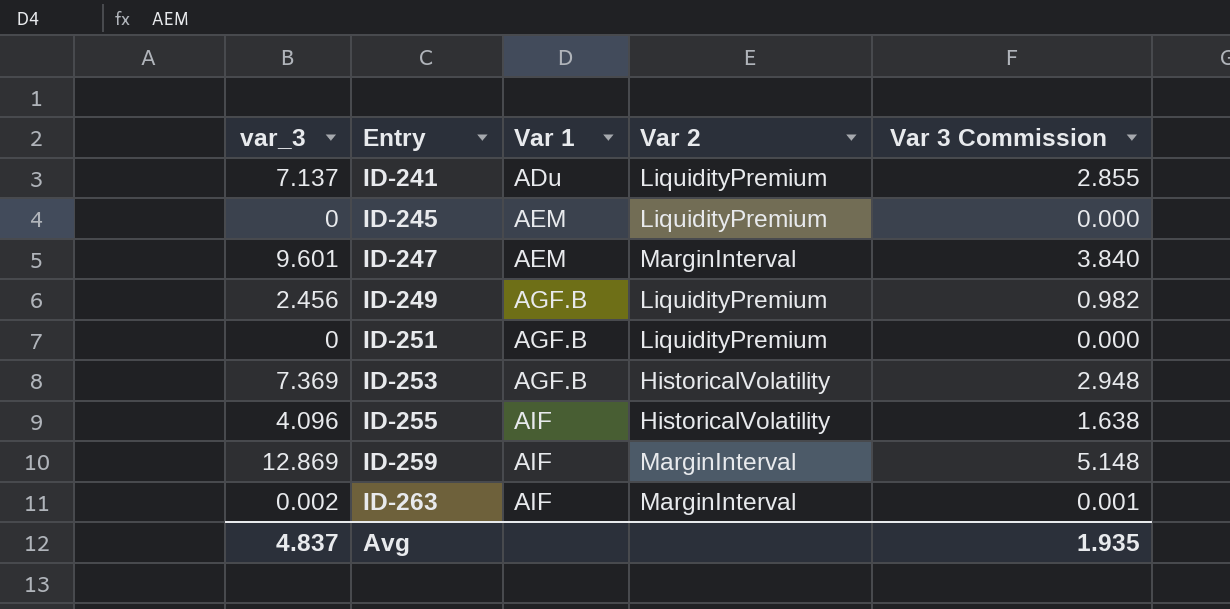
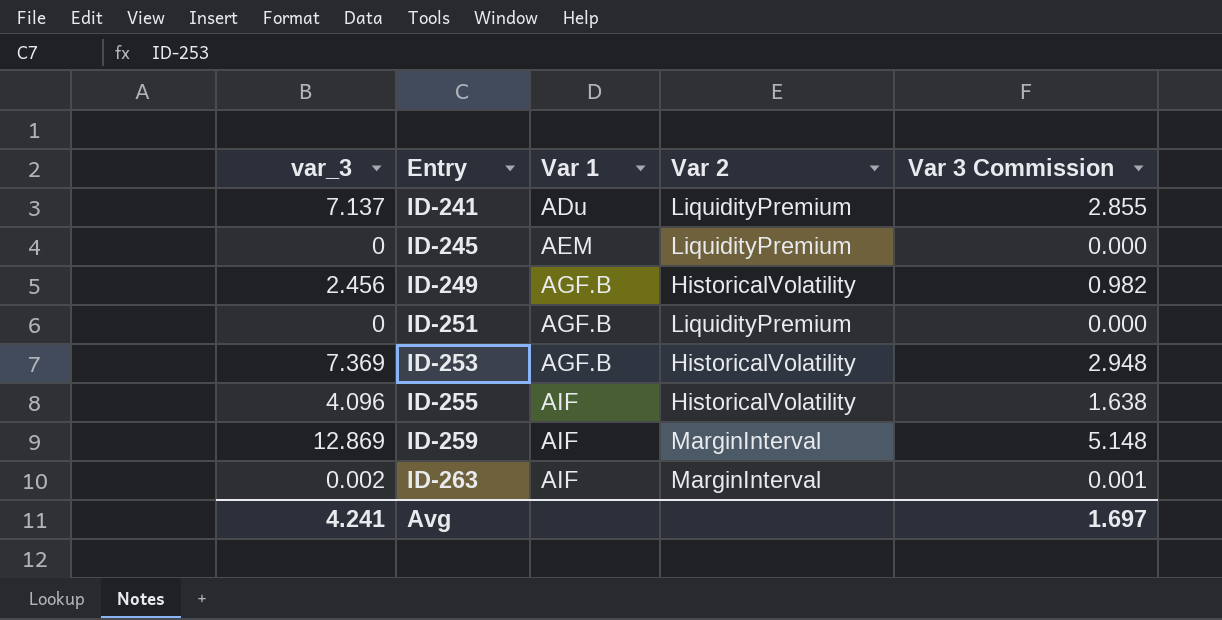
row ID-247: 9.601 | AEM | MarginInterval | 3.840 -> none
ID-249 | Var 2: LiquidityPremium -> HistoricalVolatility
Avg | var_3: 4.837 -> 4.241
Avg | Var 3 Commission: 1.935 -> 1.697

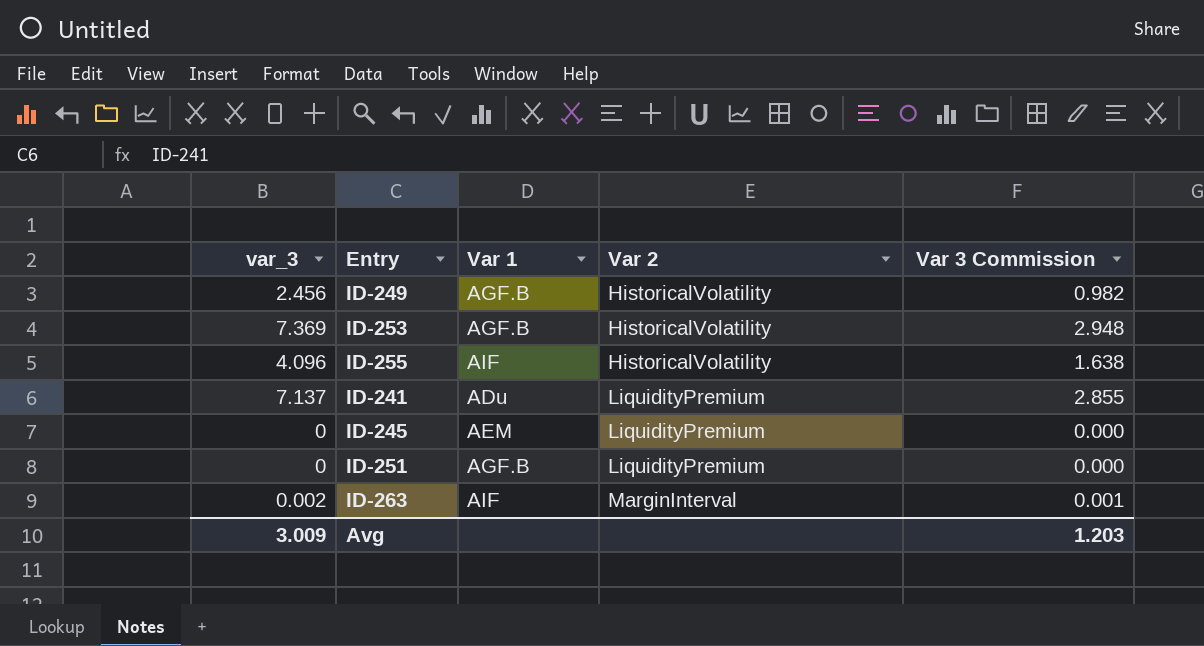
row order: Entry ascending -> Var 2 ascending
row ID-259: 12.869 | AIF | MarginInterval | 5.148 -> none
Avg | var_3: 4.241 -> 3.009
Avg | Var 3 Commission: 1.697 -> 1.203

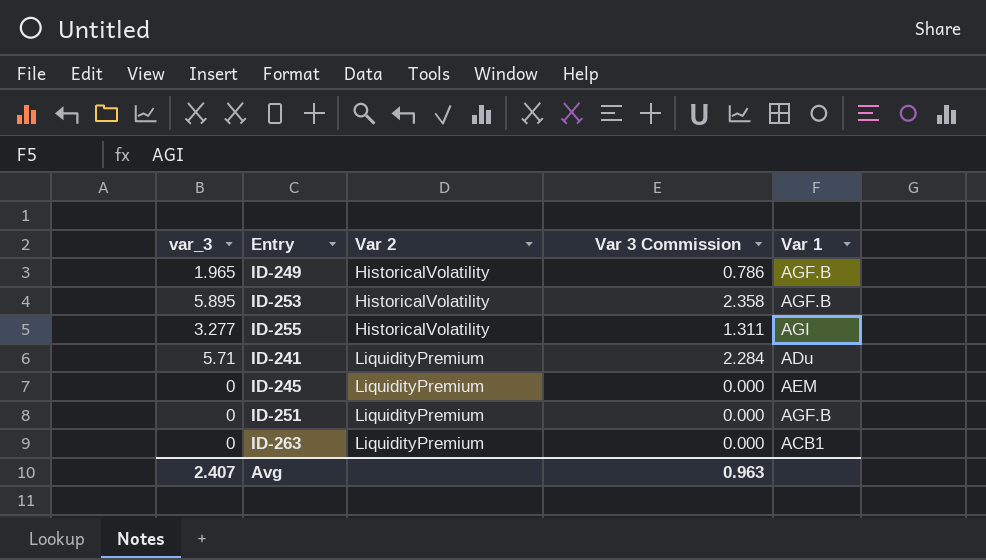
column Var 1 | position: 3 -> 5
ID-249 | var_3: 2.456 -> 1.965
ID-249 | Var 3 Commission: 0.982 -> 0.786
ID-253 | var_3: 7.369 -> 5.895
ID-253 | Var 3 Commission: 2.948 -> 2.358
ID-255 | var_3: 4.096 -> 3.277
ID-255 | Var 3 Commission: 1.638 -> 1.311
ID-255 | Var 1: AIF -> AGI
ID-241 | var_3: 7.137 -> 5.71
ID-241 | Var 3 Commission: 2.855 -> 2.284
ID-263 | var_3: 0.002 -> 0
ID-263 | Var 2: MarginInterval -> LiquidityPremium
ID-263 | Var 3 Commission: 0.001 -> 0.000
ID-263 | Var 1: AIF -> ACB1
Avg | var_3: 3.009 -> 2.407
Avg | Var 3 Commission: 1.203 -> 0.963

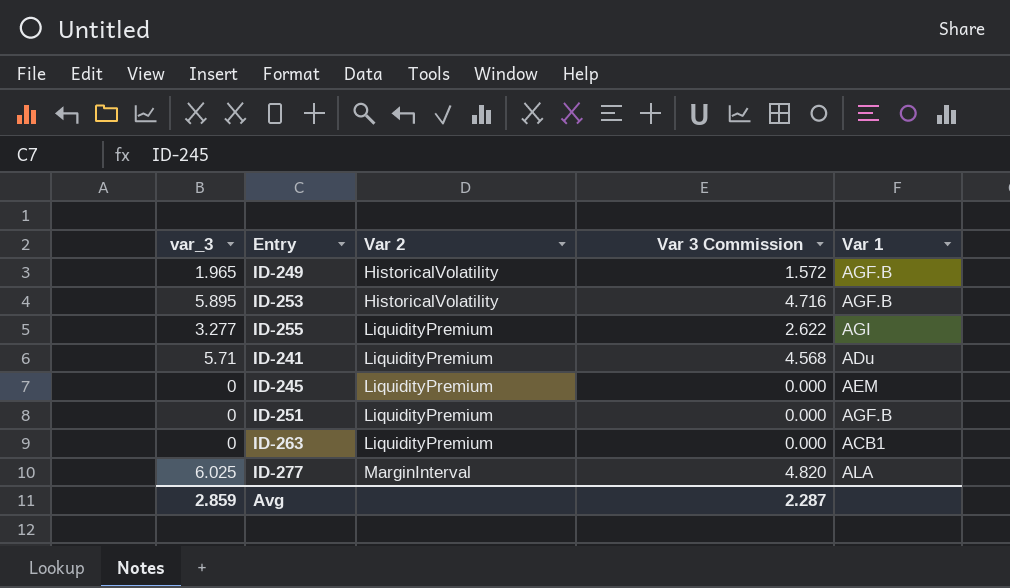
column Var 3 Commission | formula: [var_3] * 0.4 -> [var_3] * 0.8
ID-255 | Var 2: HistoricalVolatility -> LiquidityPremium
row ID-277: none -> 6.025 | MarginInterval | 4.820 | ALA
Avg | var_3: 2.407 -> 2.859
Avg | Var 3 Commission: 0.963 -> 2.287

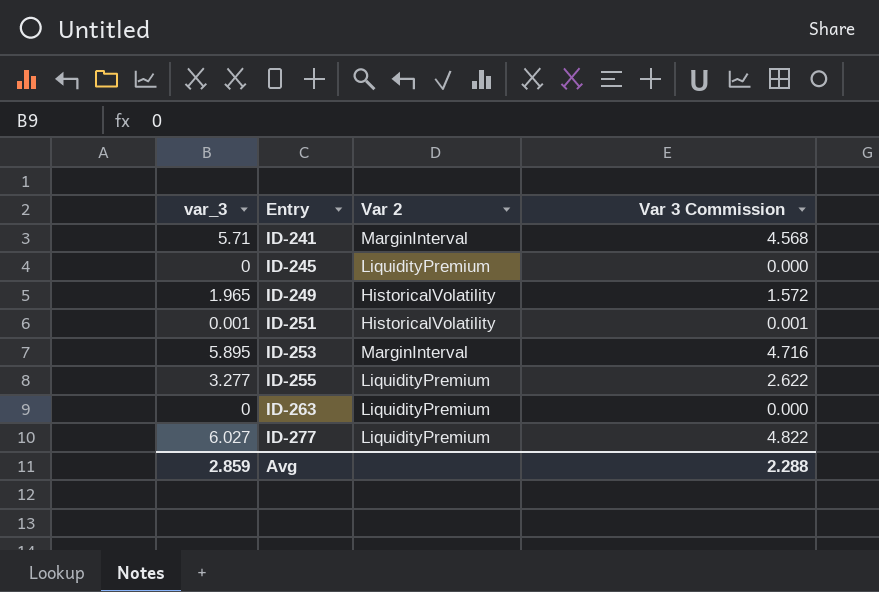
row order: Var 2 ascending -> Entry ascending
column Var 1 | position: 5 -> none
ID-241 | Var 2: LiquidityPremium -> MarginInterval
ID-251 | var_3: 0 -> 0.001
ID-251 | Var 2: LiquidityPremium -> HistoricalVolatility
ID-251 | Var 3 Commission: 0.000 -> 0.001
ID-253 | Var 2: HistoricalVolatility -> MarginInterval
ID-277 | var_3: 6.025 -> 6.027
ID-277 | Var 2: MarginInterval -> LiquidityPremium
ID-277 | Var 3 Commission: 4.820 -> 4.822
Avg | Var 3 Commission: 2.287 -> 2.288

